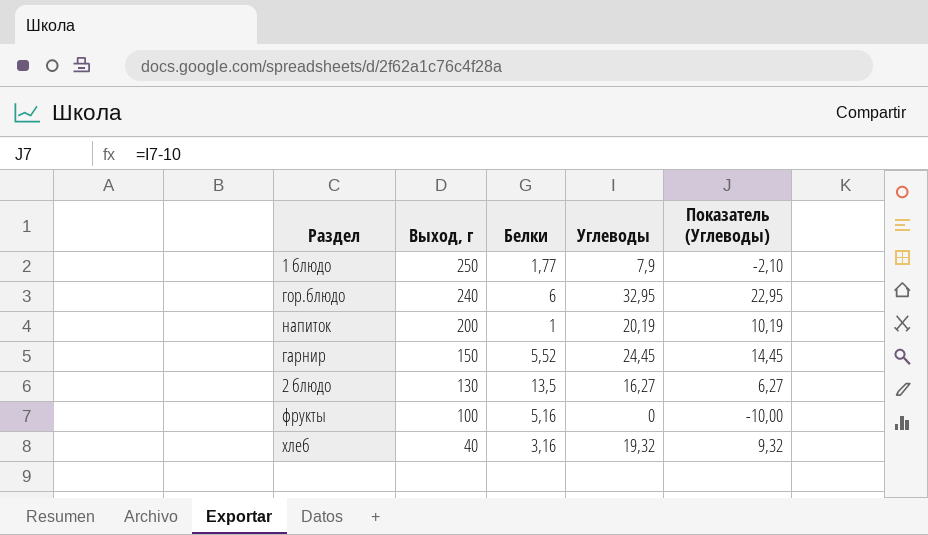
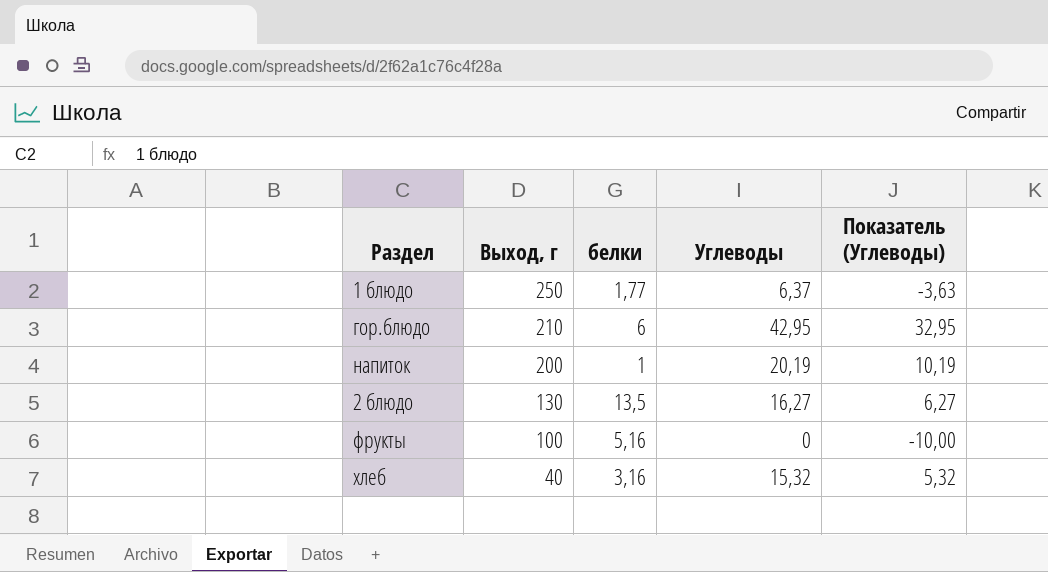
column name: Белки -> белки
row гарнир: 150 | 5,52 | 24,45 | 14,45 -> none
1 блюдо | Углеводы: 7,9 -> 6,37
1 блюдо | Показатель (Углеводы): -2,10 -> -3,63
гор.блюдо | Выход, г: 240 -> 210
гор.блюдо | Углеводы: 32,95 -> 42,95
гор.блюдо | Показатель (Углеводы): 22,95 -> 32,95
хлеб | Углеводы: 19,32 -> 15,32
хлеб | Показатель (Углеводы): 9,32 -> 5,32

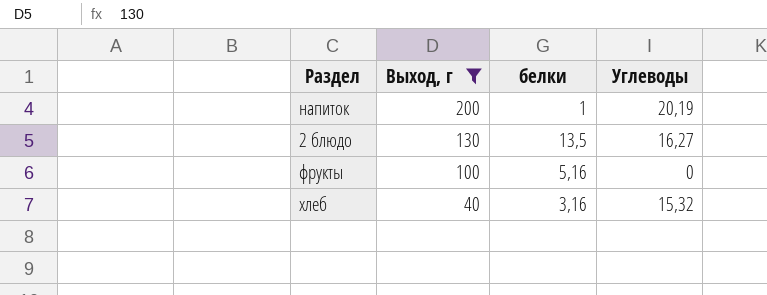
filter: none -> Выход, г <= 200
column Показатель (Углеводы) | formula: [Углеводы] - 10 -> none

